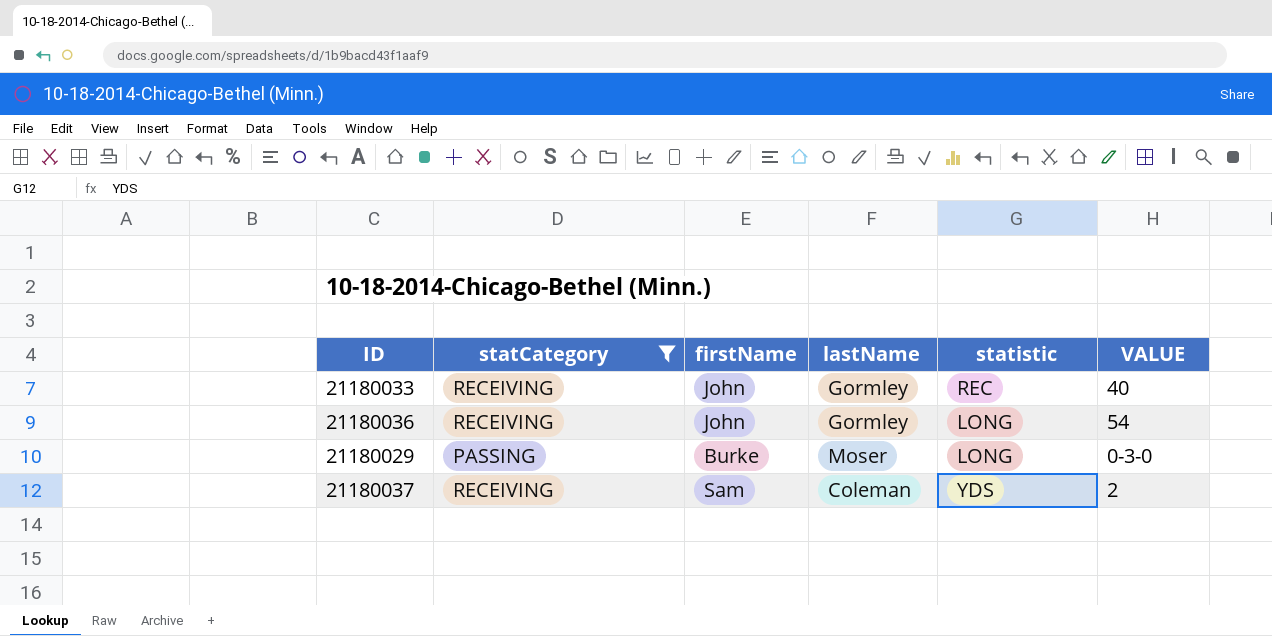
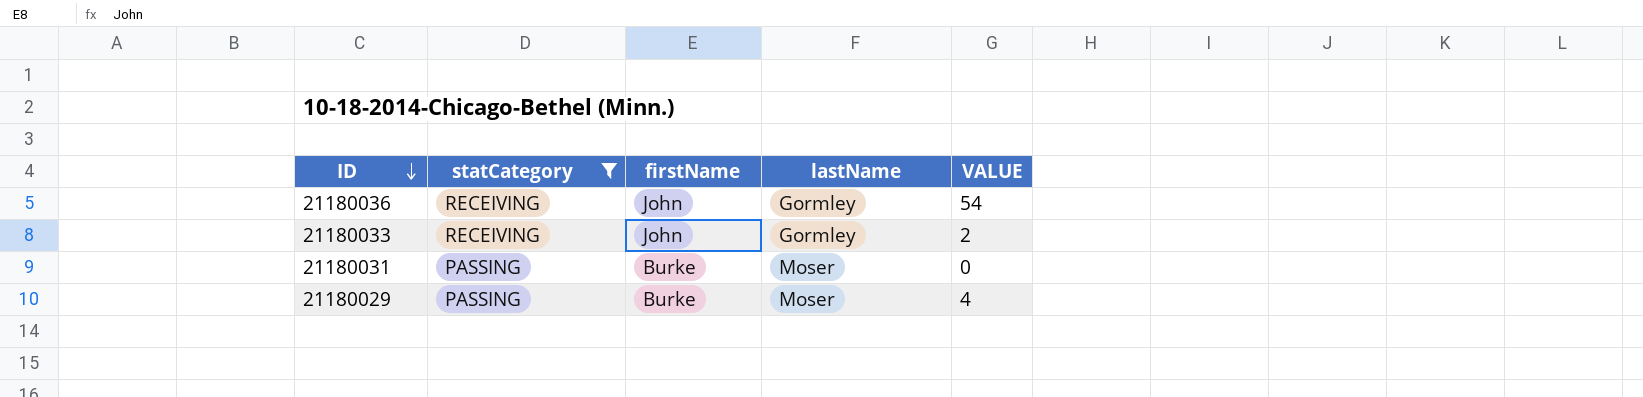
row order: none -> ID descending
column statistic | position: 5 -> none
row 21180037: RECEIVING | Sam | Coleman | YDS | 2 -> none
21180033 | VALUE: 40 -> 2
row 21180031: none -> PASSING | Burke | Moser | 0
21180029 | VALUE: 0-3-0 -> 4

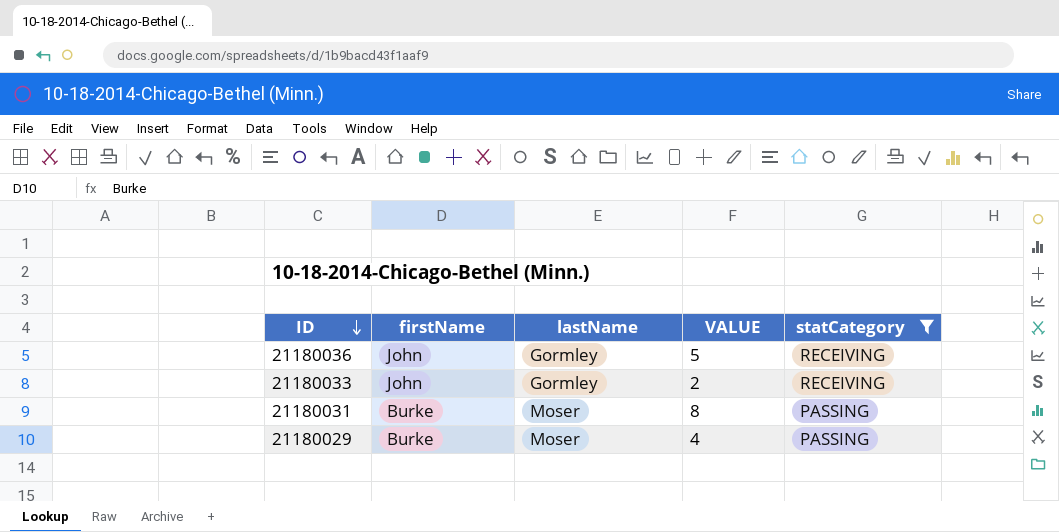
column statCategory | position: 2 -> 5
21180036 | VALUE: 54 -> 5
21180031 | VALUE: 0 -> 8

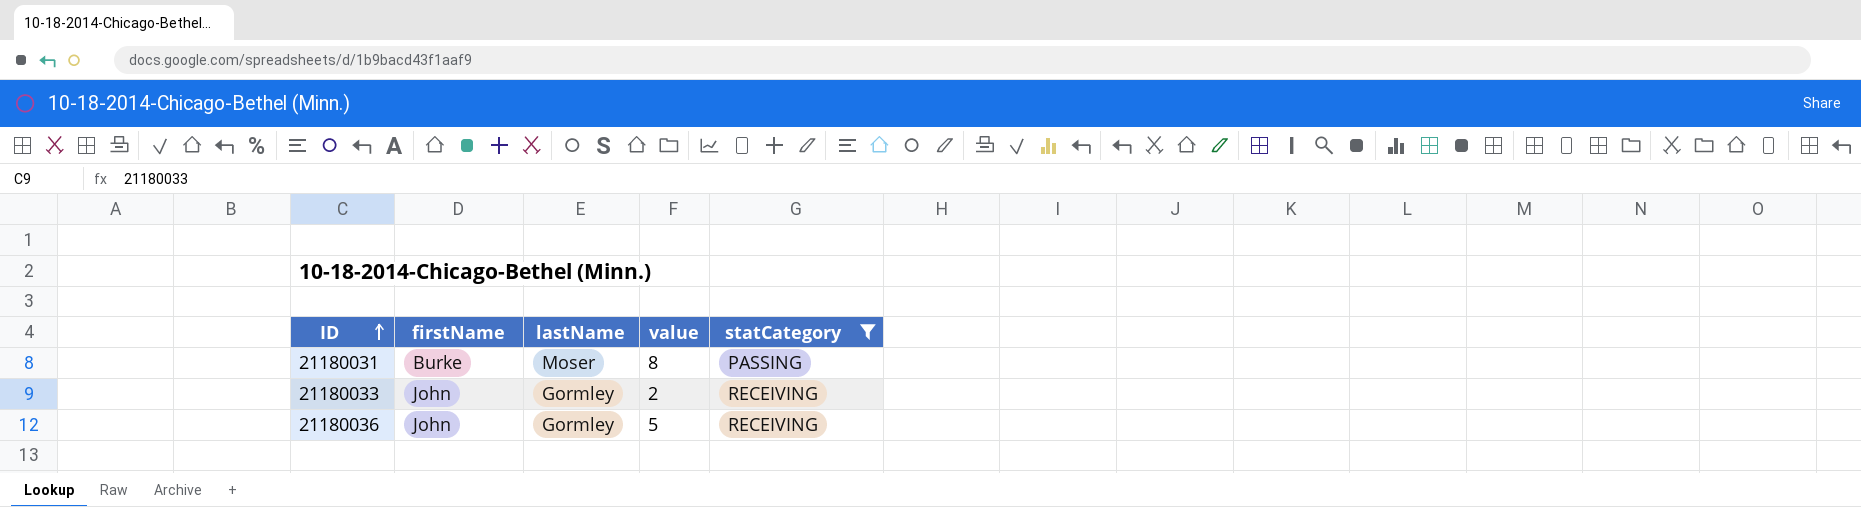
row order: ID descending -> ID ascending
column name: VALUE -> value
row 21180029: Burke | Moser | 4 | PASSING -> none

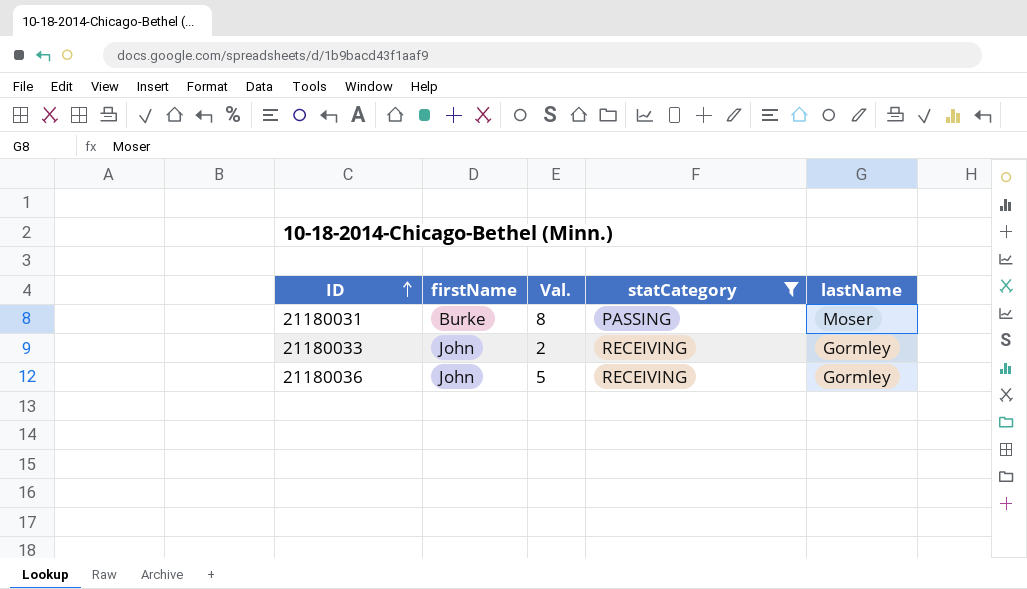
column name: value -> Val.
column lastName | position: 3 -> 5

